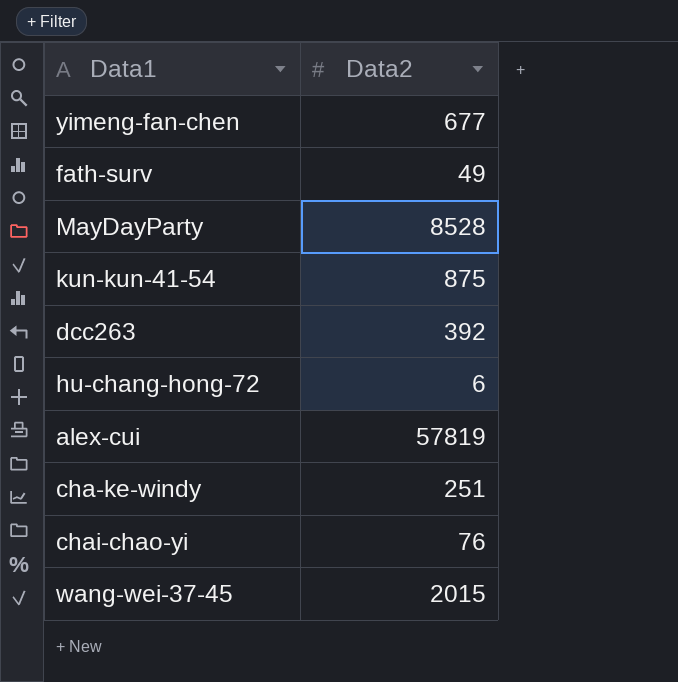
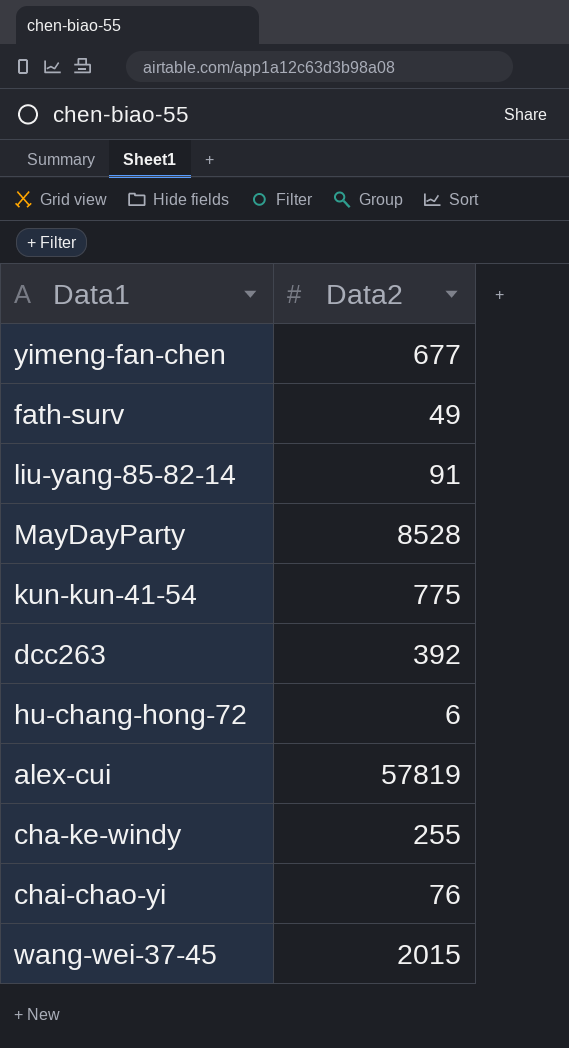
row liu-yang-85-82-14: none -> 91
kun-kun-41-54 | Data2: 875 -> 775
cha-ke-windy | Data2: 251 -> 255

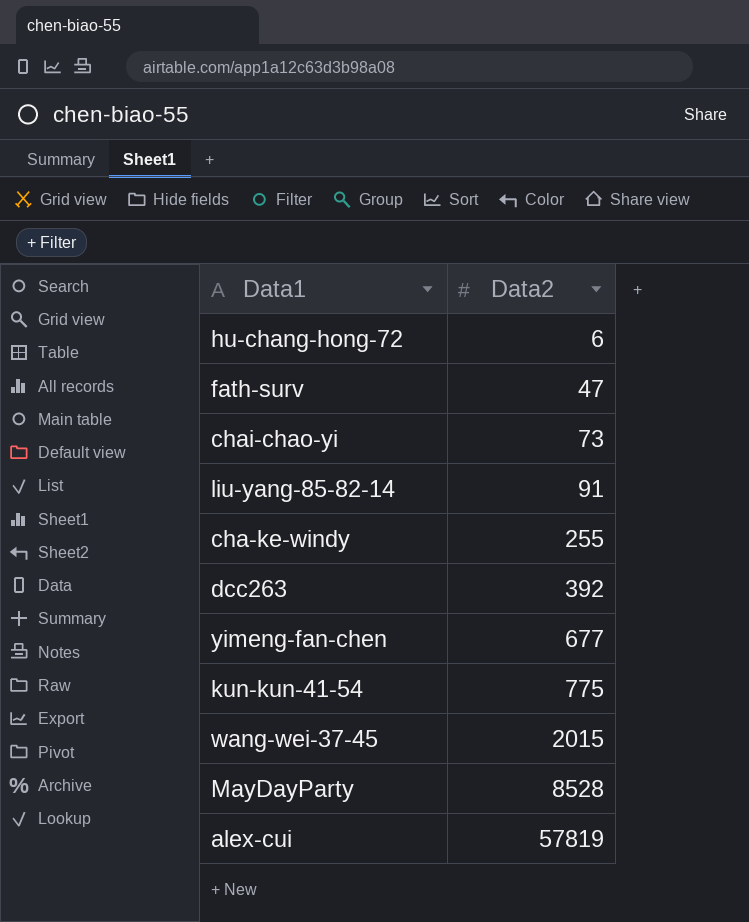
row order: none -> Data2 ascending
fath-surv | Data2: 49 -> 47
chai-chao-yi | Data2: 76 -> 73

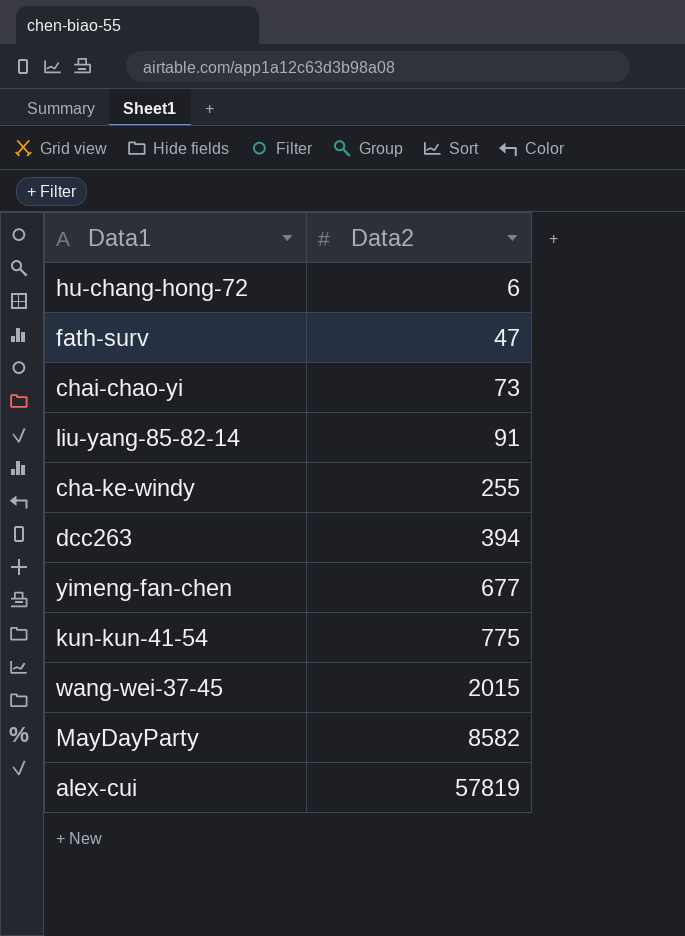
dcc263 | Data2: 392 -> 394
MayDayParty | Data2: 8528 -> 8582

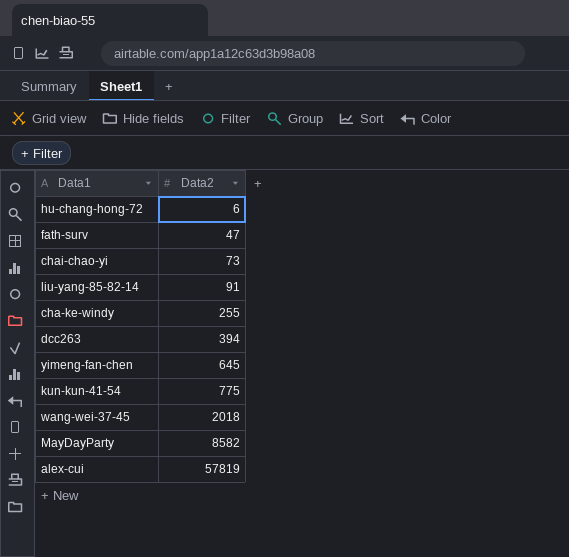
yimeng-fan-chen | Data2: 677 -> 645
wang-wei-37-45 | Data2: 2015 -> 2018

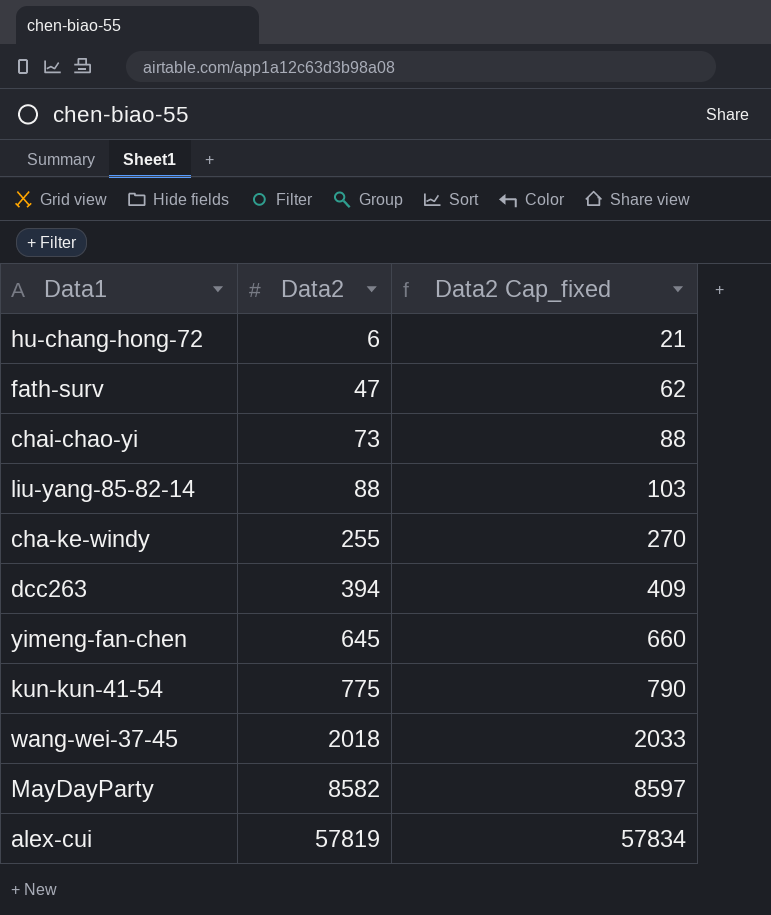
column Data2 Cap_fixed | formula: none -> [Data2] + 15
liu-yang-85-82-14 | Data2: 91 -> 88

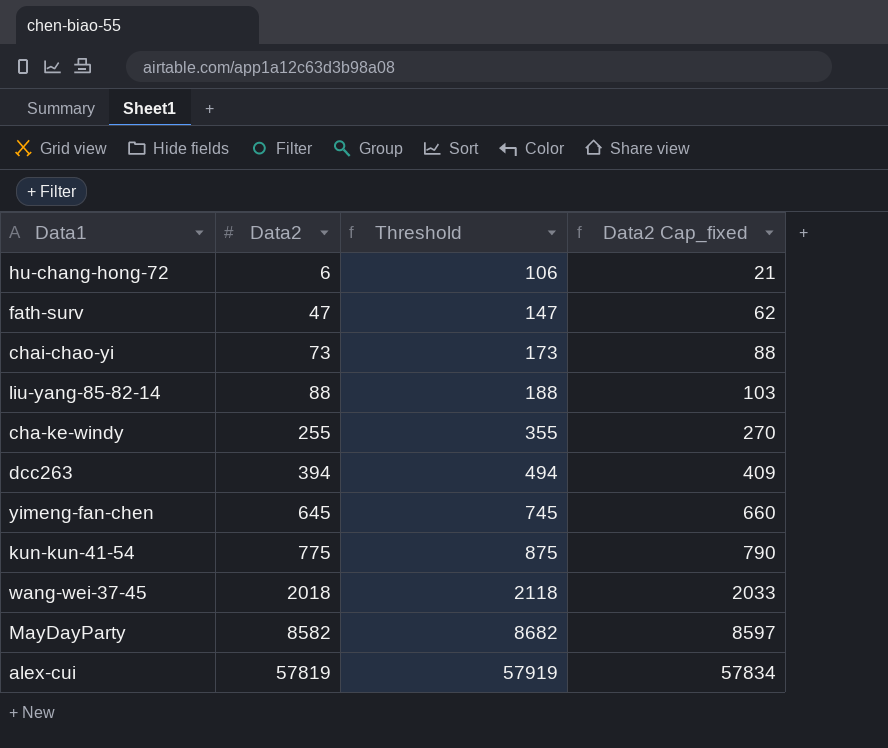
column Threshold | formula: none -> [Data2] + 100

